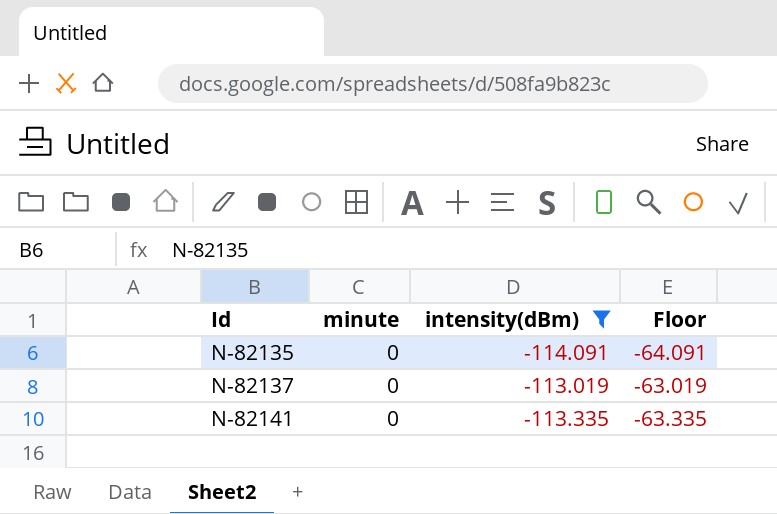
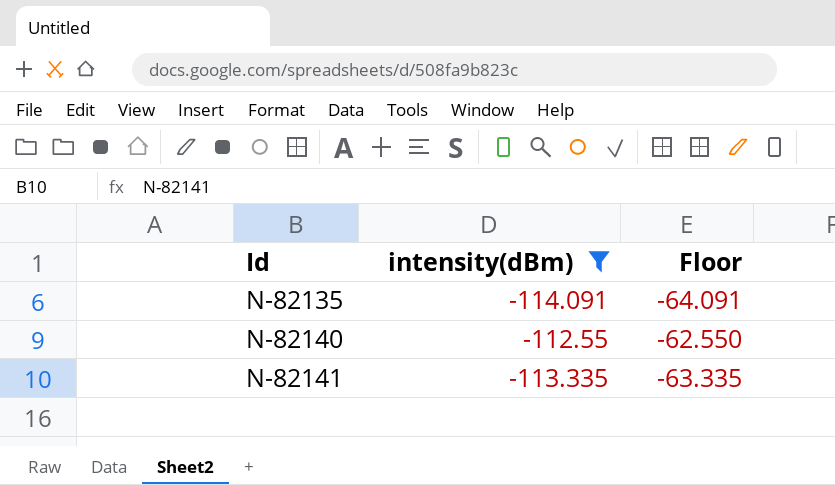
column minute | position: 2 -> none
row N-82137: 0 | -113.019 | -63.019 -> none
row N-82140: none -> -112.55 | -62.550

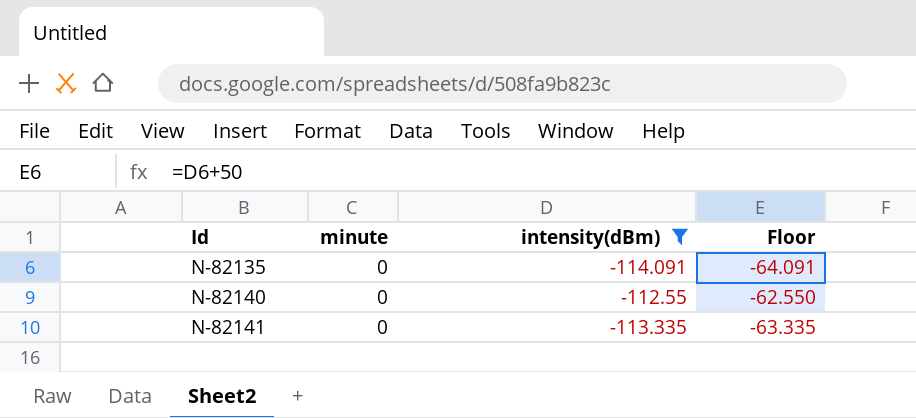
column minute | position: none -> 2

